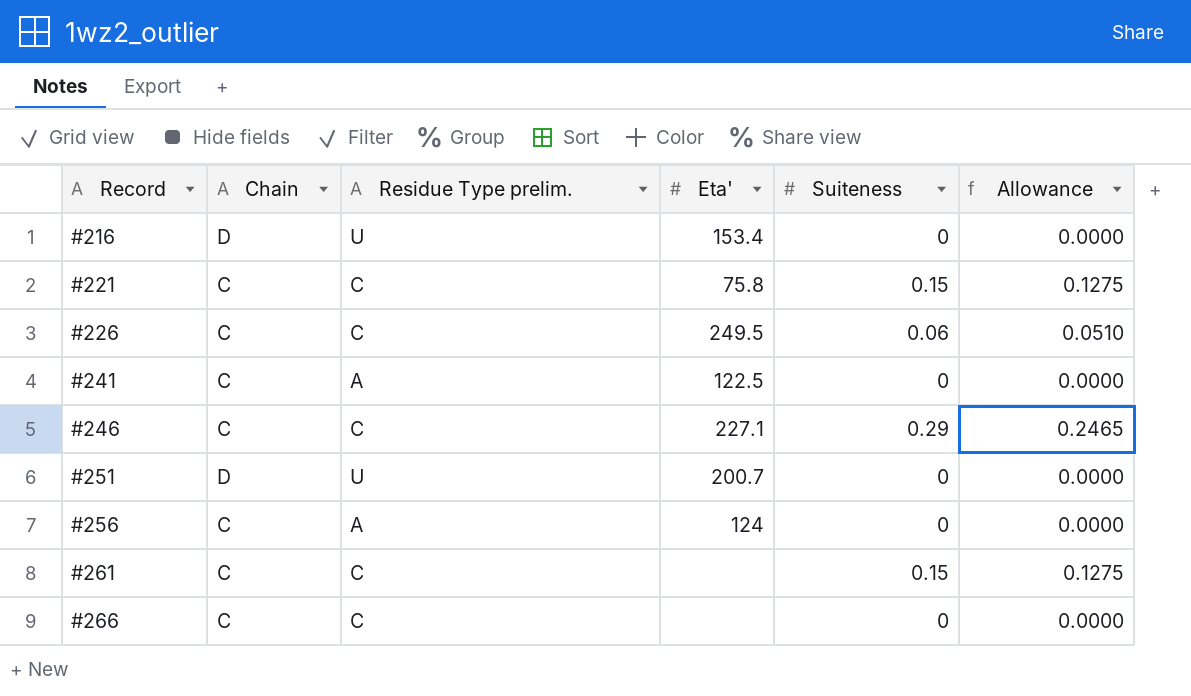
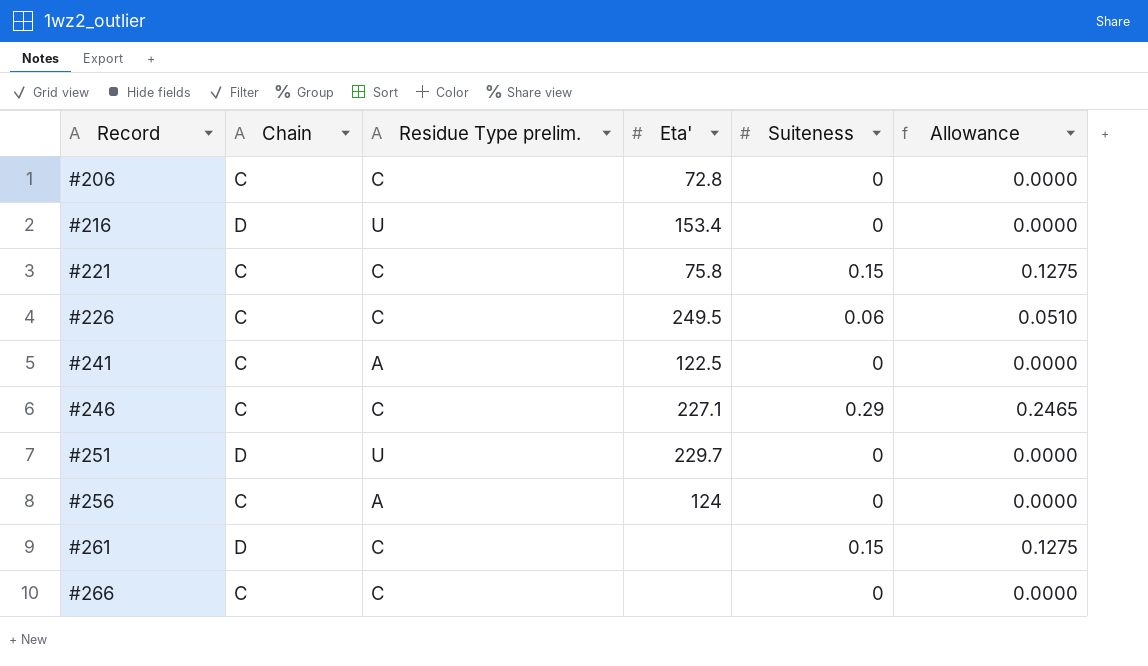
row #206: none -> C | C | 72.8 | 0 | 0.0000
#251 | Eta': 200.7 -> 229.7
#261 | Chain: C -> D

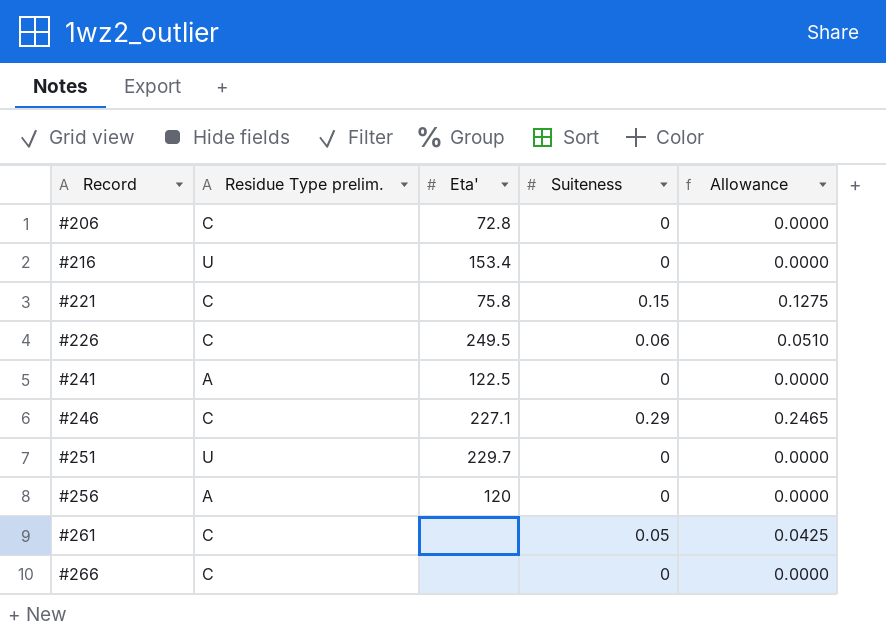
column Chain | position: 2 -> none
#256 | Eta': 124 -> 120
#261 | Suiteness: 0.15 -> 0.05
#261 | Allowance: 0.1275 -> 0.0425

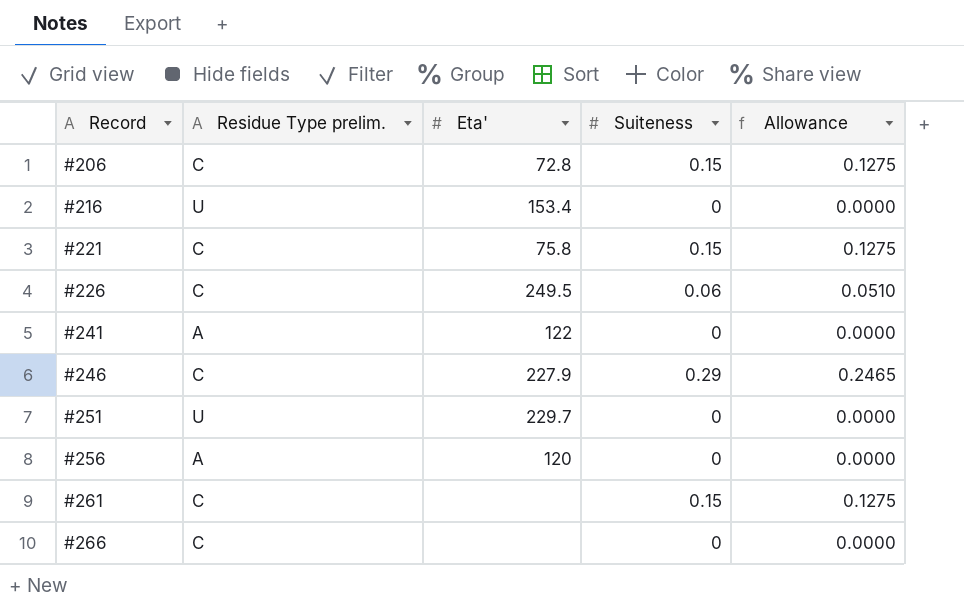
#206 | Suiteness: 0 -> 0.15
#206 | Allowance: 0.0000 -> 0.1275
#241 | Eta': 122.5 -> 122
#246 | Eta': 227.1 -> 227.9
#261 | Suiteness: 0.05 -> 0.15
#261 | Allowance: 0.0425 -> 0.1275

